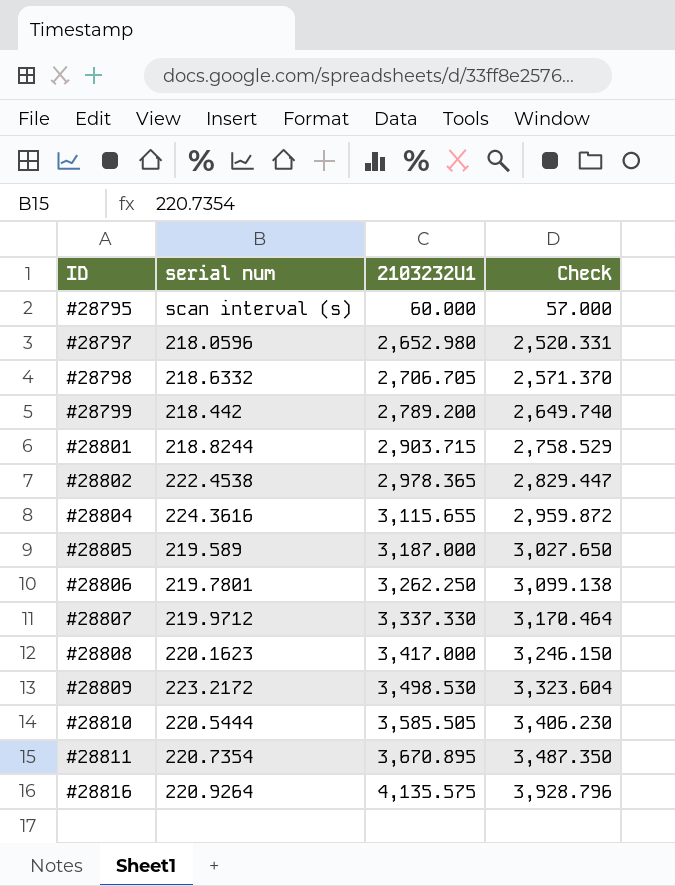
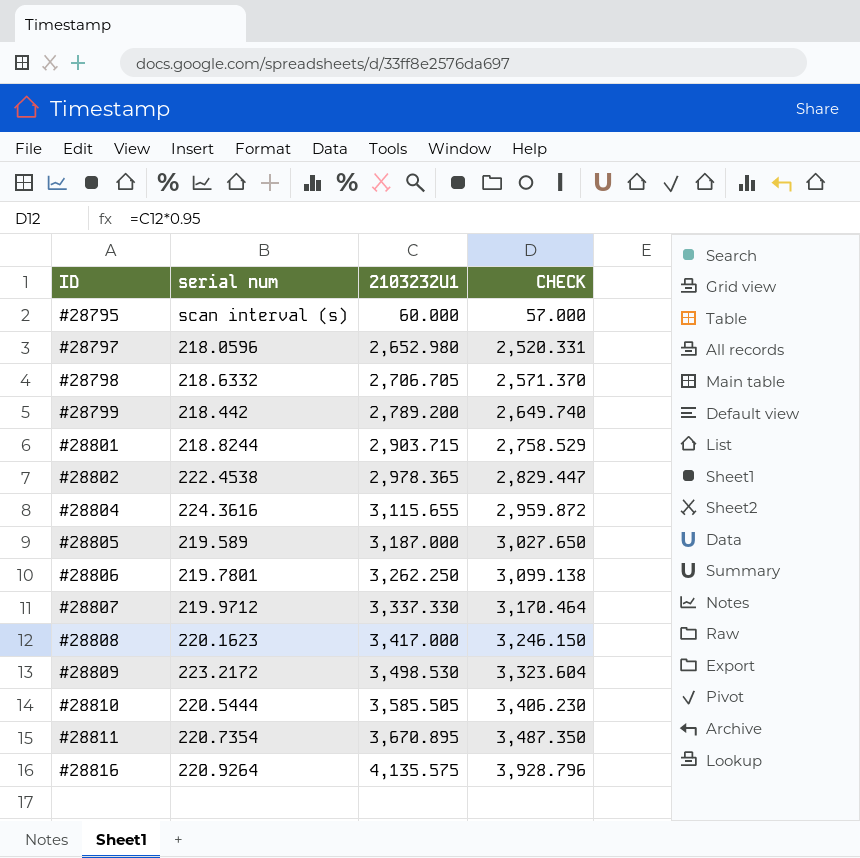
column name: Check -> CHECK

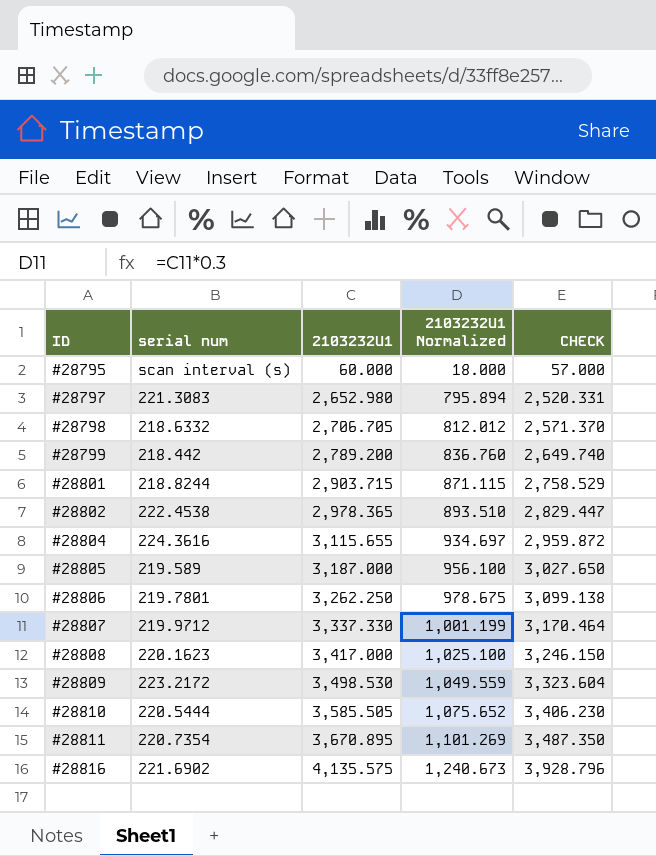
column 2103232U1 Normalized | formula: none -> [2103232U1] * 0.3
#28797 | serial num: 218.0596 -> 221.3083
#28816 | serial num: 220.9264 -> 221.6902

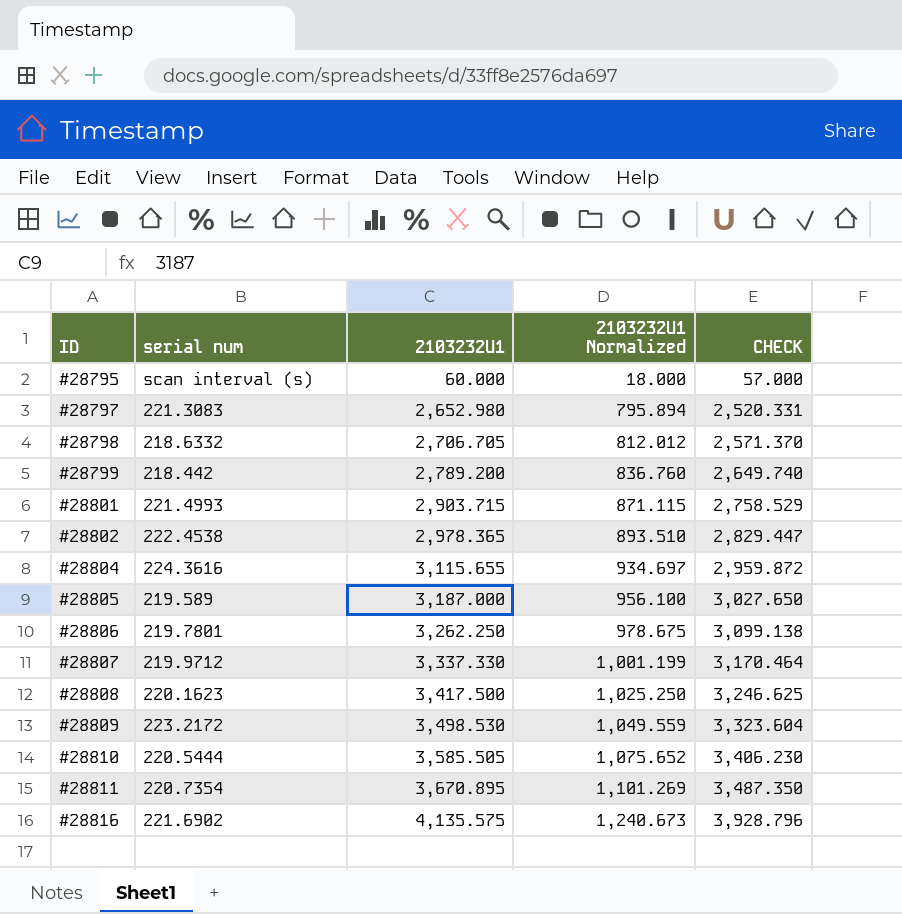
#28801 | serial num: 218.8244 -> 221.4993
#28808 | 2103232U1: 3,417.000 -> 3,417.500
#28808 | 2103232U1 Normalized: 1,025.100 -> 1,025.250
#28808 | CHECK: 3,246.150 -> 3,246.625

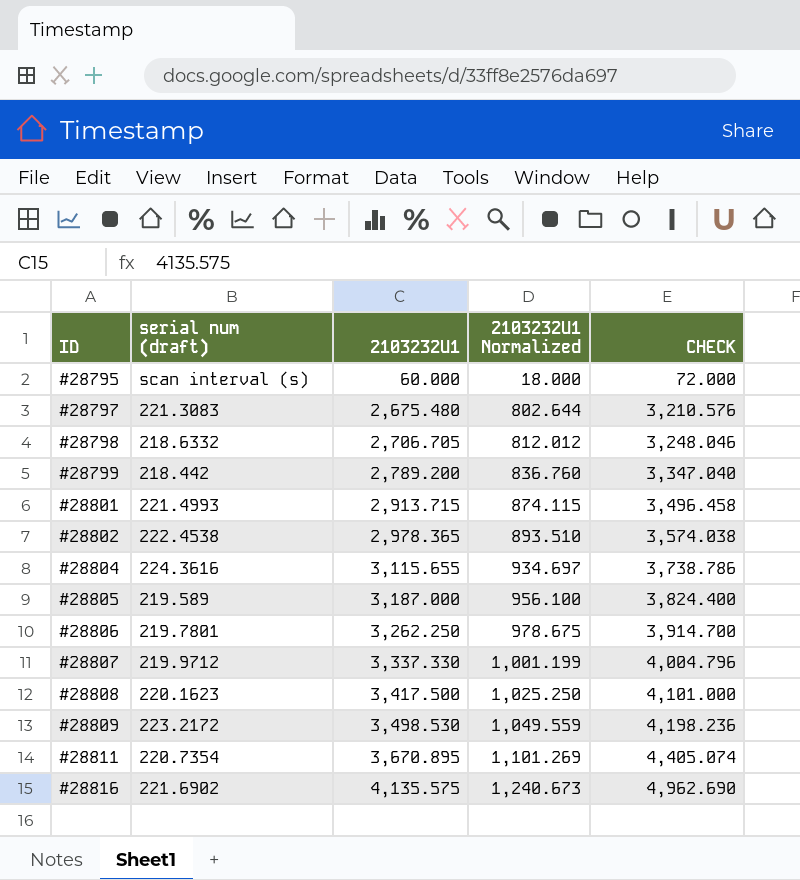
column name: serial num -> serial num (draft)
column CHECK | formula: [2103232U1] * 0.95 -> [2103232U1] * 1.2
row #28810: 220.5444 | 3,585.505 | 1,075.652 | 3,406.230 -> none
#28797 | 2103232U1: 2,652.980 -> 2,675.480
#28797 | 2103232U1 Normalized: 795.894 -> 802.644
#28801 | 2103232U1: 2,903.715 -> 2,913.715
#28801 | 2103232U1 Normalized: 871.115 -> 874.115

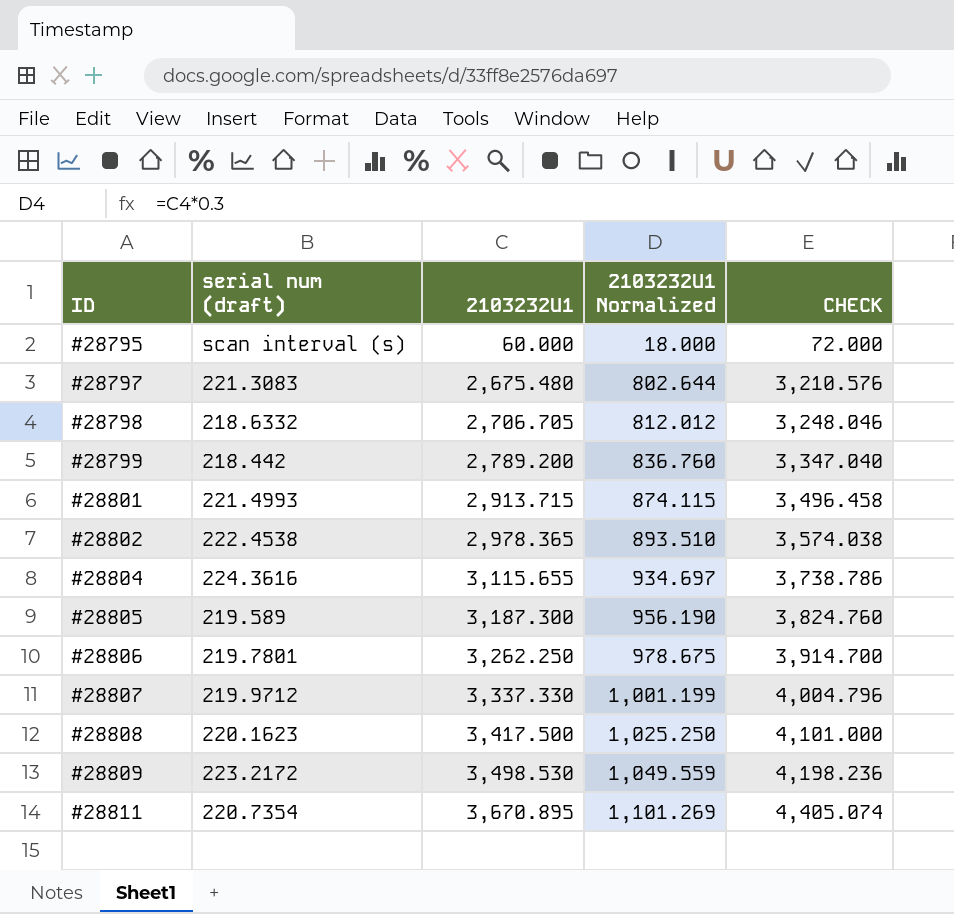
row #28816: 221.6902 | 4,135.575 | 1,240.673 | 4,962.690 -> none
#28805 | 2103232U1: 3,187.000 -> 3,187.300
#28805 | 2103232U1 Normalized: 956.100 -> 956.190
#28805 | CHECK: 3,824.400 -> 3,824.760

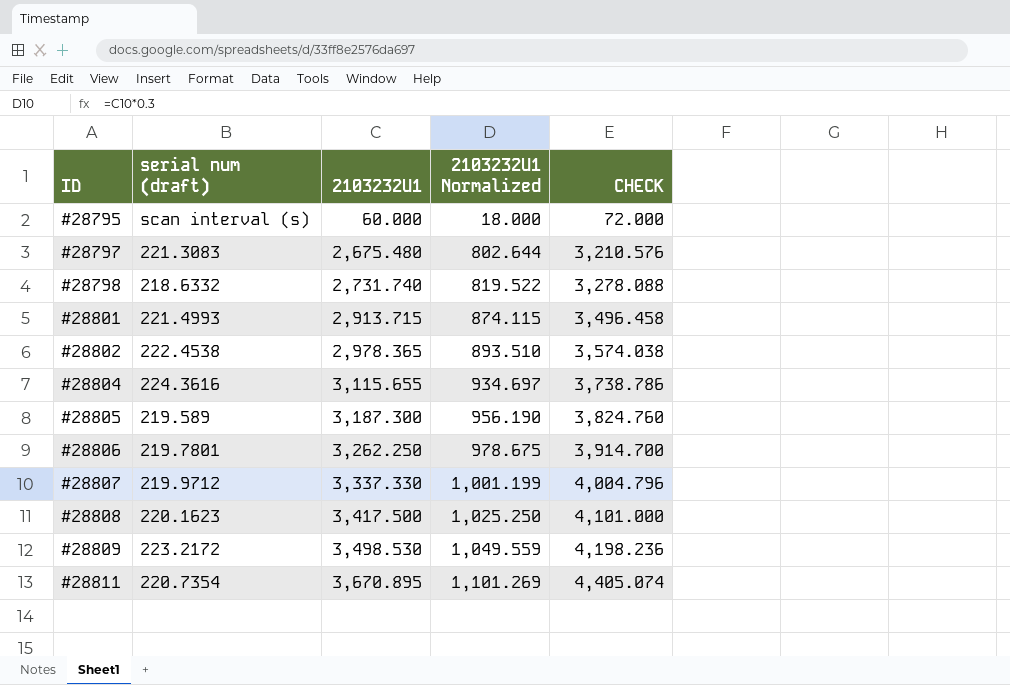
row #28799: 218.442 | 2,789.200 | 836.760 | 3,347.040 -> none
#28798 | 2103232U1: 2,706.705 -> 2,731.740
#28798 | 2103232U1 Normalized: 812.012 -> 819.522
#28798 | CHECK: 3,248.046 -> 3,278.088

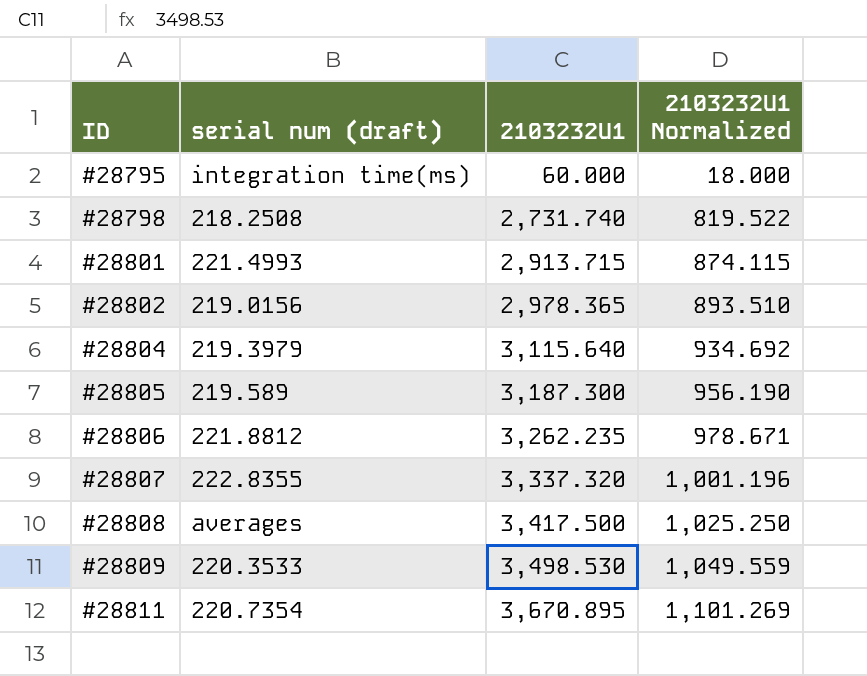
column CHECK | formula: [2103232U1] * 1.2 -> none
row #28797: 221.3083 | 2,675.480 | 802.644 | 3,210.576 -> none
#28795 | serial num (draft): scan interval (s) -> integration time(ms)
#28798 | serial num (draft): 218.6332 -> 218.2508
#28802 | serial num (draft): 222.4538 -> 219.0156
#28804 | serial num (draft): 224.3616 -> 219.3979
#28804 | 2103232U1: 3,115.655 -> 3,115.640
#28804 | 2103232U1 Normalized: 934.697 -> 934.692
#28806 | serial num (draft): 219.7801 -> 221.8812
#28806 | 2103232U1: 3,262.250 -> 3,262.235
#28806 | 2103232U1 Normalized: 978.675 -> 978.671
#28807 | serial num (draft): 219.9712 -> 222.8355
#28807 | 2103232U1: 3,337.330 -> 3,337.320
#28807 | 2103232U1 Normalized: 1,001.199 -> 1,001.196
#28808 | serial num (draft): 220.1623 -> averages
#28809 | serial num (draft): 223.2172 -> 220.3533

